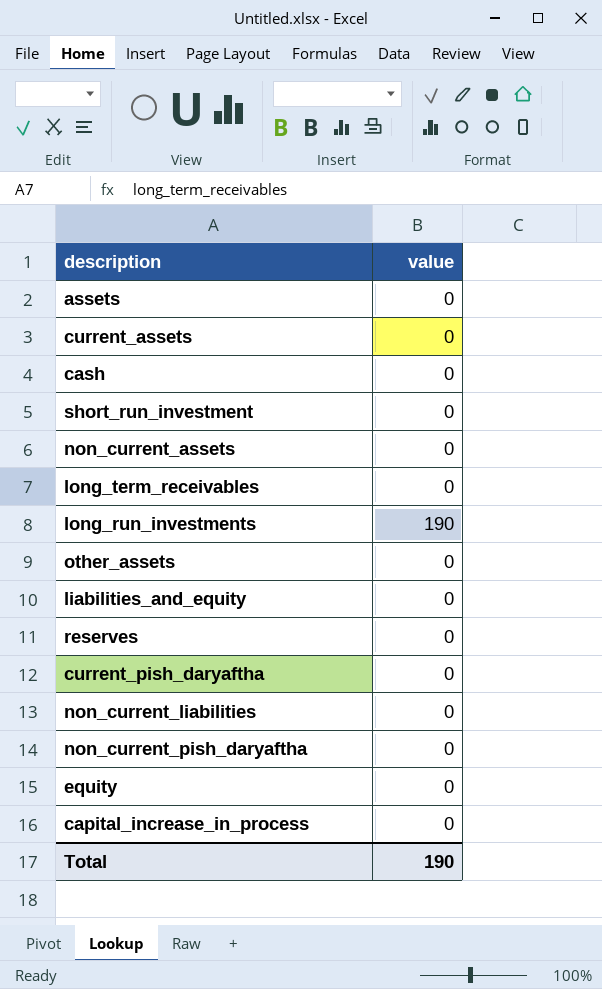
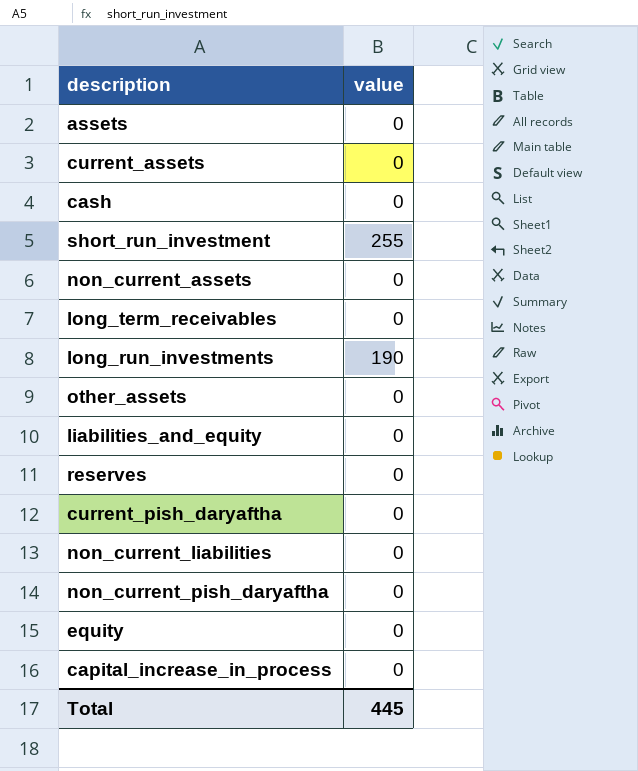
short_run_investment | value: 0 -> 255
Total | value: 190 -> 445

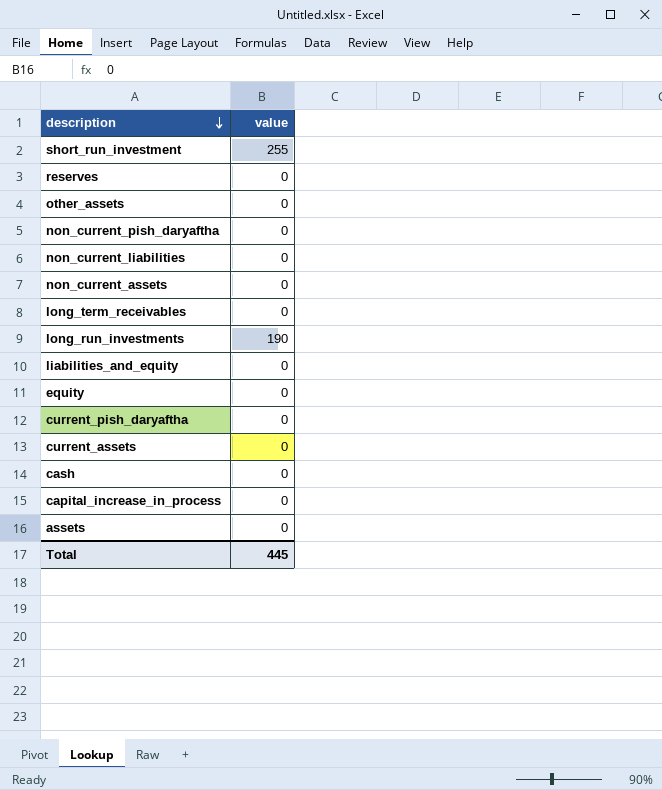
row order: none -> description descending

